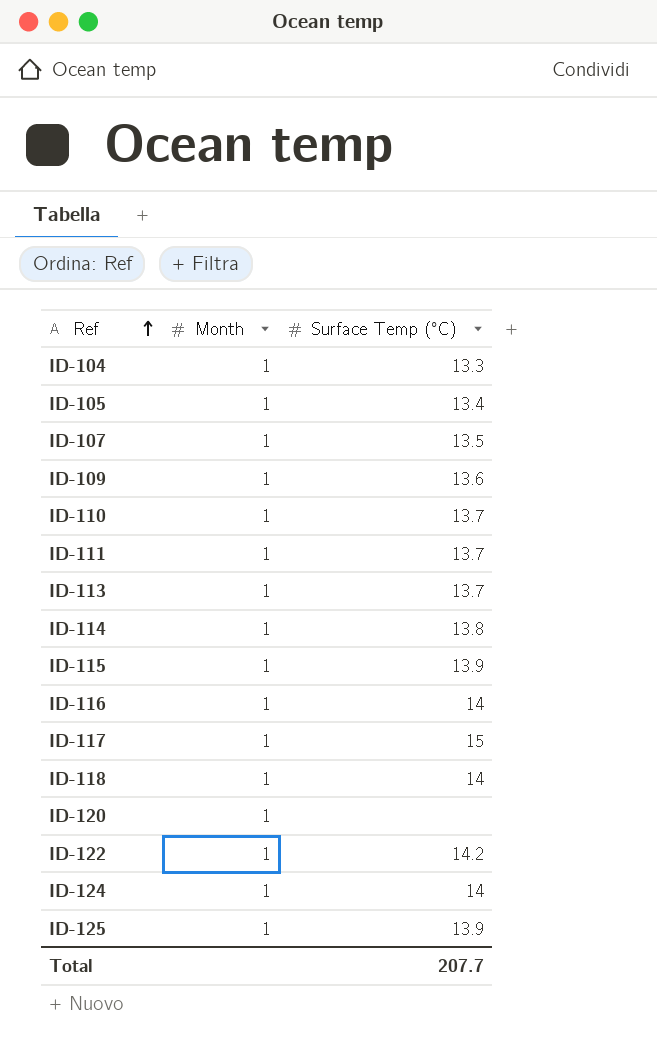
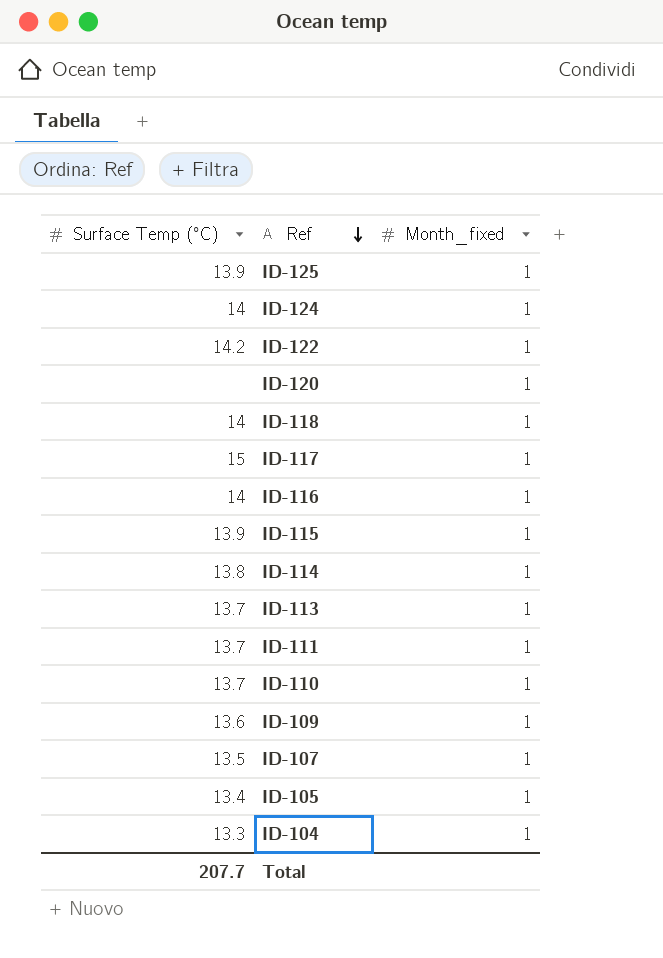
row order: Ref ascending -> Ref descending
column Surface Temp (°C) | position: 3 -> 1
column name: Month -> Month_fixed

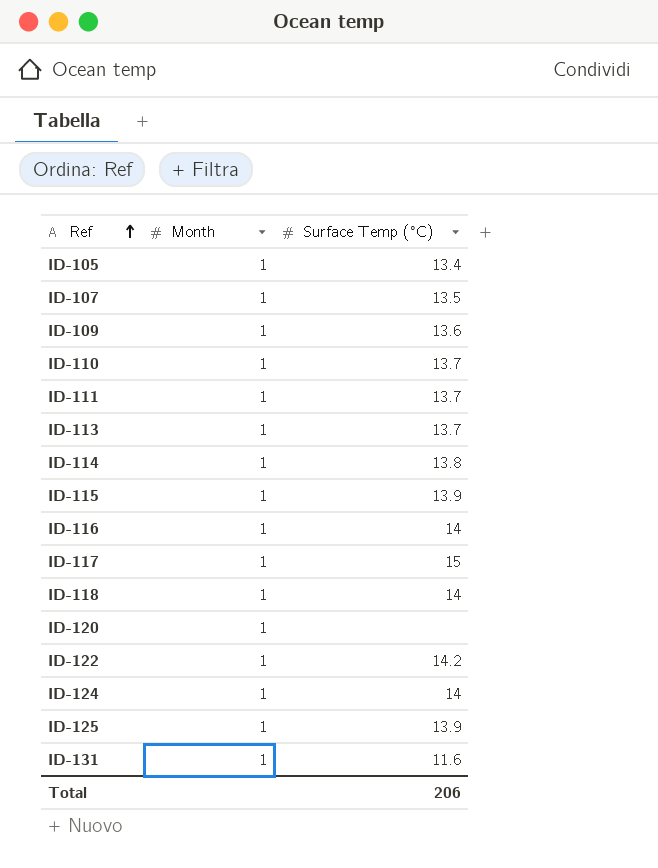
row order: Ref descending -> Ref ascending
column name: Month_fixed -> Month
column Surface Temp (°C) | position: 1 -> 3
row ID-104: 13.3 | 1 -> none
row ID-131: none -> 1 | 11.6
Total | Surface Temp (°C): 207.7 -> 206

